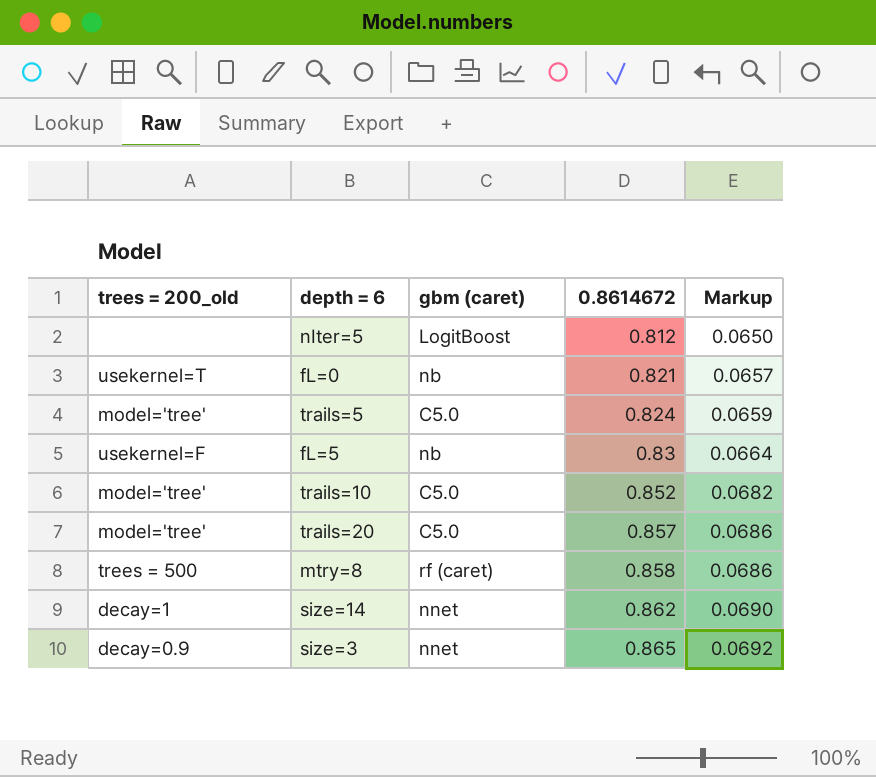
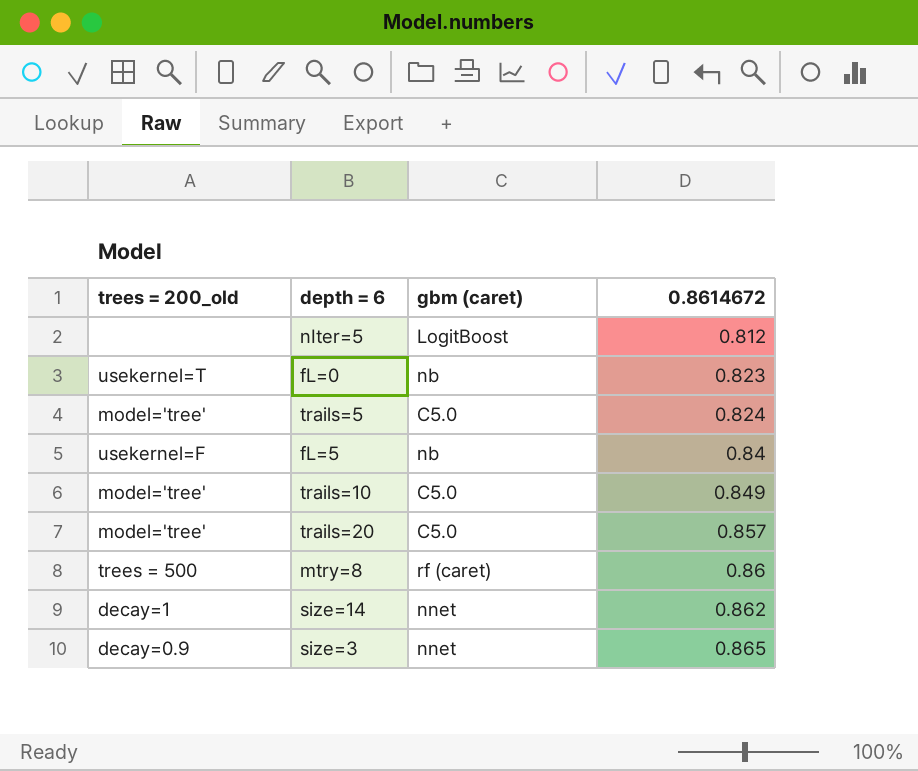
column Markup | formula: [0.8614672] * 0.08 -> none
fL=0 | 0.8614672: 0.821 -> 0.823
fL=5 | 0.8614672: 0.83 -> 0.84
trails=10 | 0.8614672: 0.852 -> 0.849
mtry=8 | 0.8614672: 0.858 -> 0.86

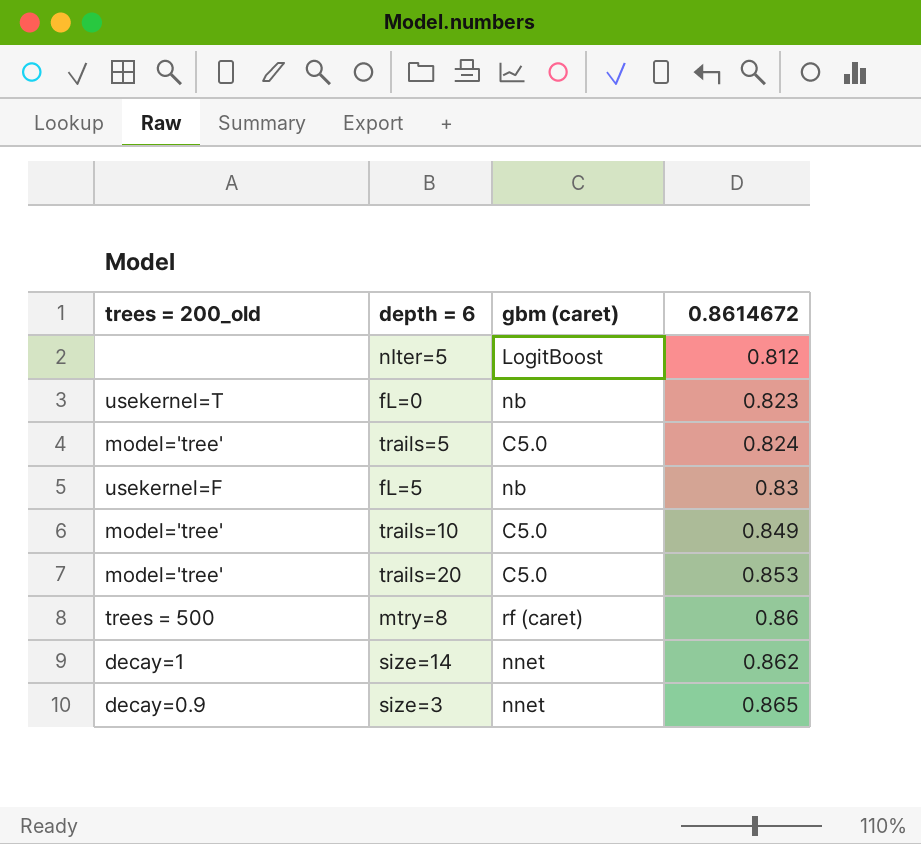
fL=5 | 0.8614672: 0.84 -> 0.83
trails=20 | 0.8614672: 0.857 -> 0.853

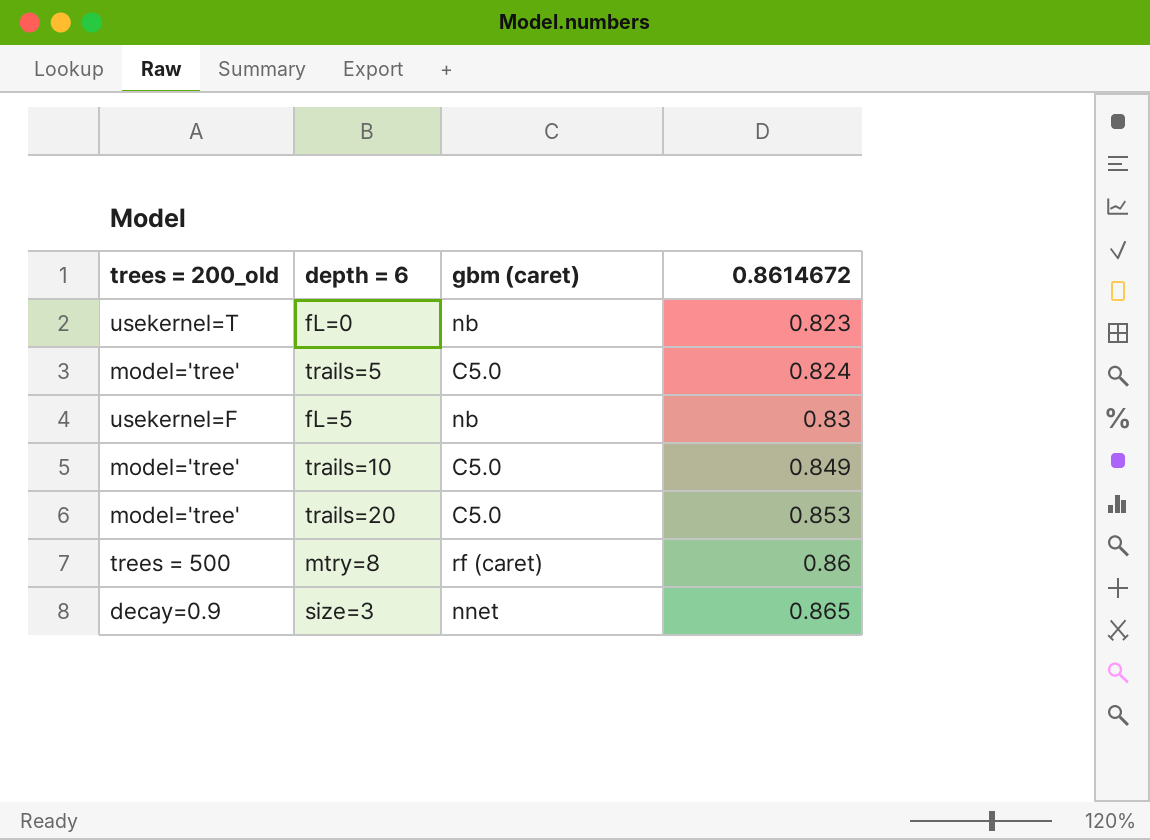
row nIter=5: none | LogitBoost | 0.812 -> none
row size=14: decay=1 | nnet | 0.862 -> none

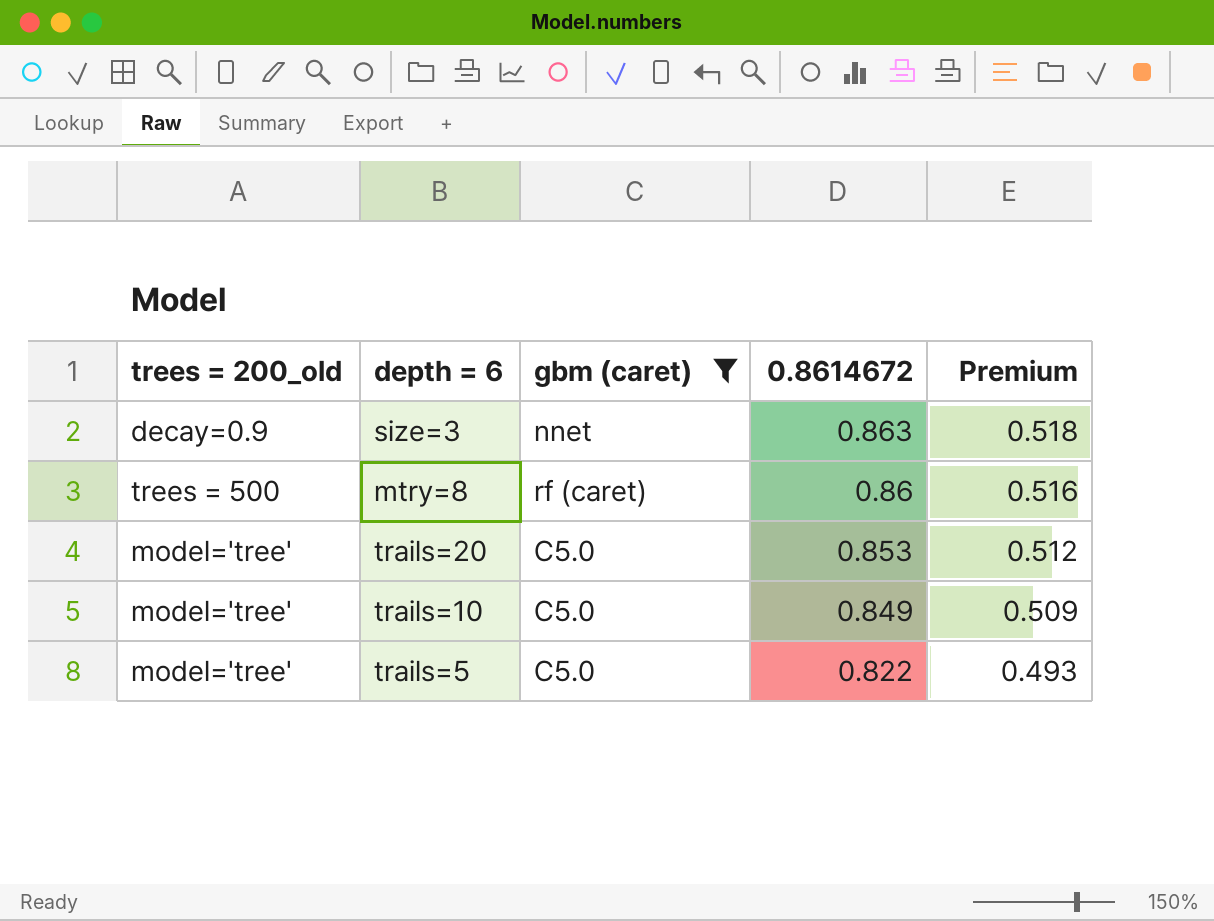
filter: none -> gbm (caret) != nb
row order: 0.8614672 ascending -> 0.8614672 descending
column Premium | formula: none -> [0.8614672] * 0.6
size=3 | 0.8614672: 0.865 -> 0.863
trails=5 | 0.8614672: 0.824 -> 0.822

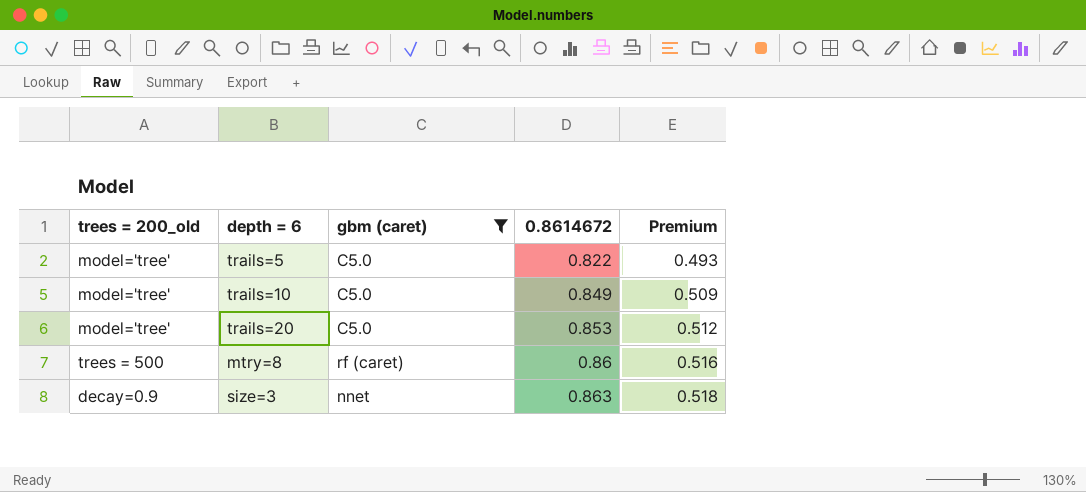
row order: 0.8614672 descending -> 0.8614672 ascending

